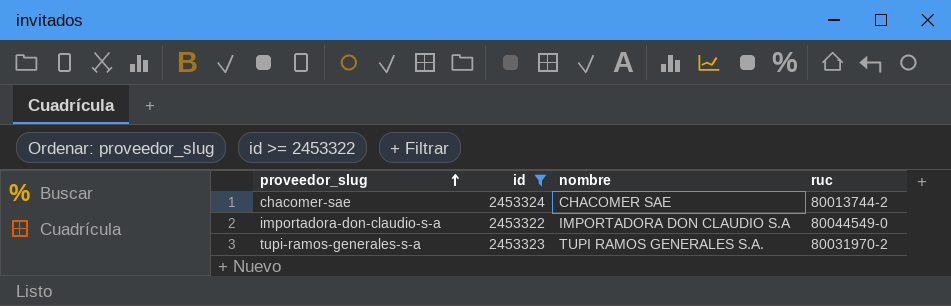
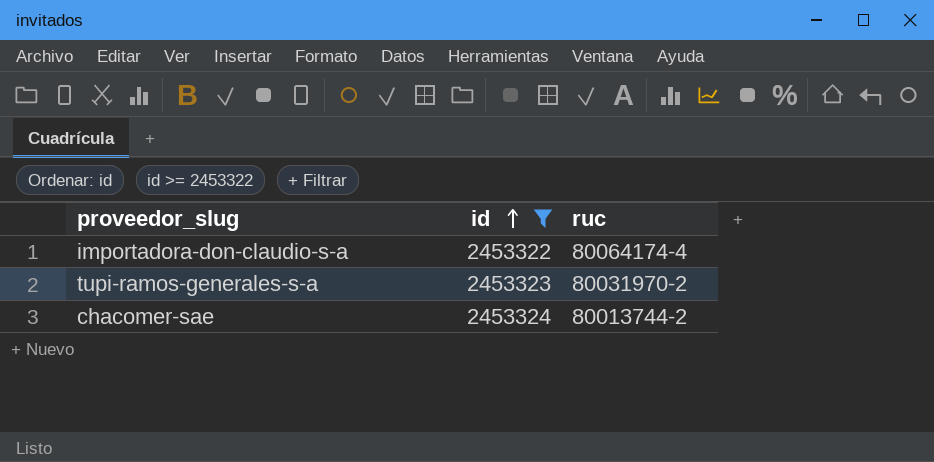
row order: proveedor_slug ascending -> id ascending
column nombre | position: 3 -> none
importadora-don-claudio-s-a | ruc: 80044549-0 -> 80064174-4

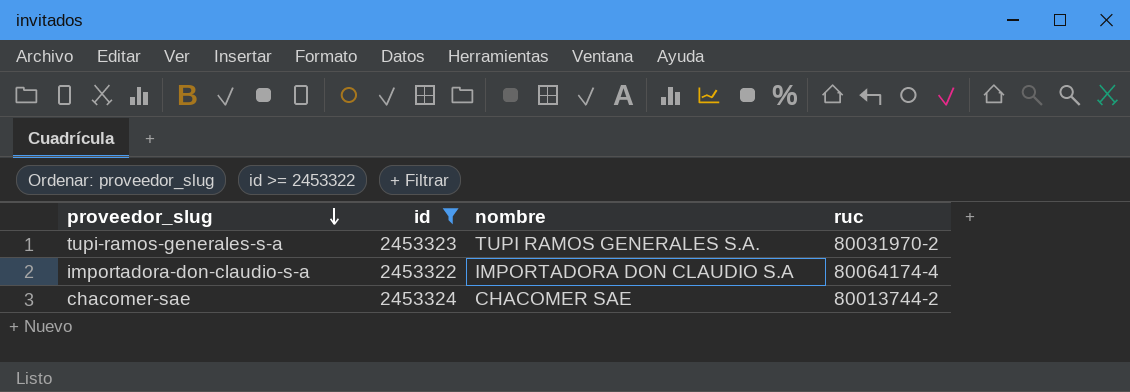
row order: id ascending -> proveedor_slug descending
column nombre | position: none -> 3

